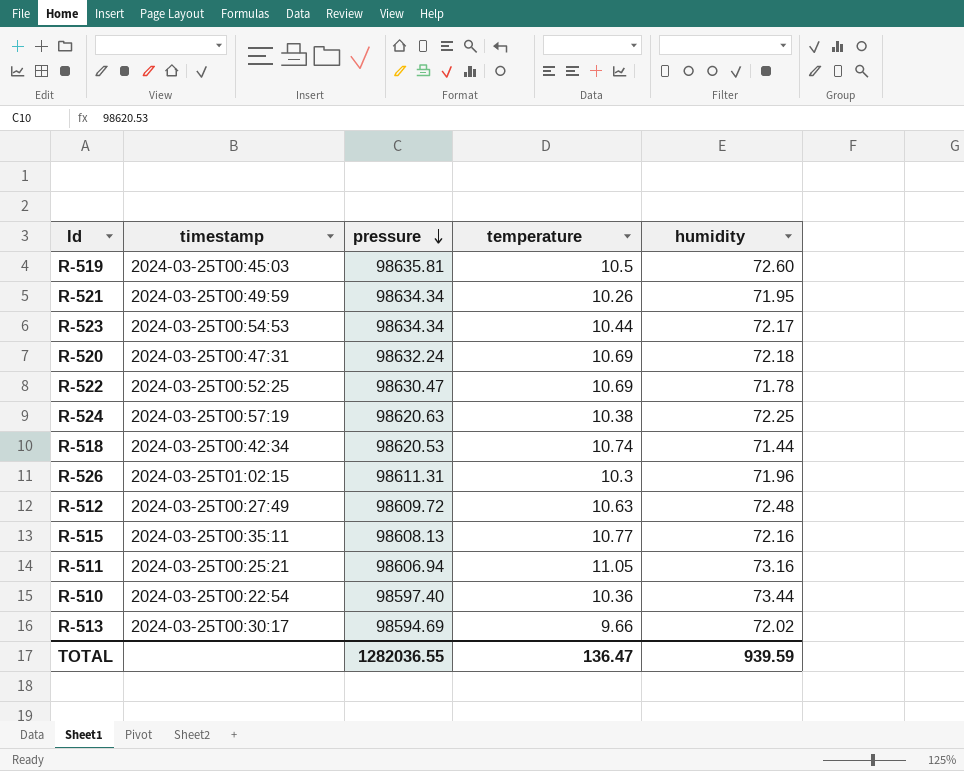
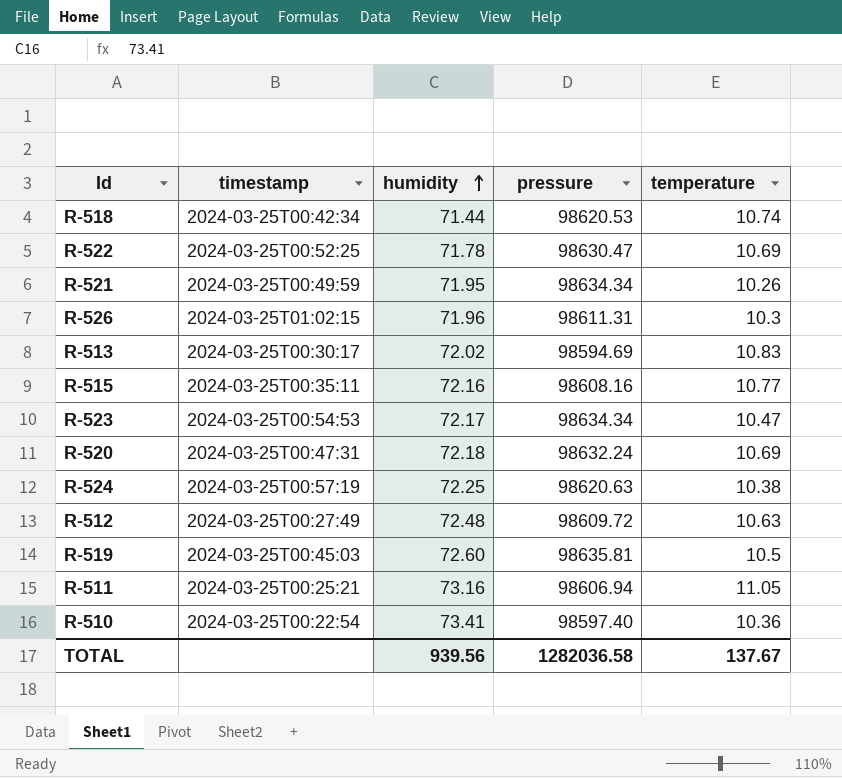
row order: pressure descending -> humidity ascending
column humidity | position: 5 -> 3
R-513 | temperature: 9.66 -> 10.83
R-515 | pressure: 98608.13 -> 98608.16
R-523 | temperature: 10.44 -> 10.47
R-510 | humidity: 73.44 -> 73.41
TOTAL | humidity: 939.59 -> 939.56
TOTAL | pressure: 1282036.55 -> 1282036.58
TOTAL | temperature: 136.47 -> 137.67

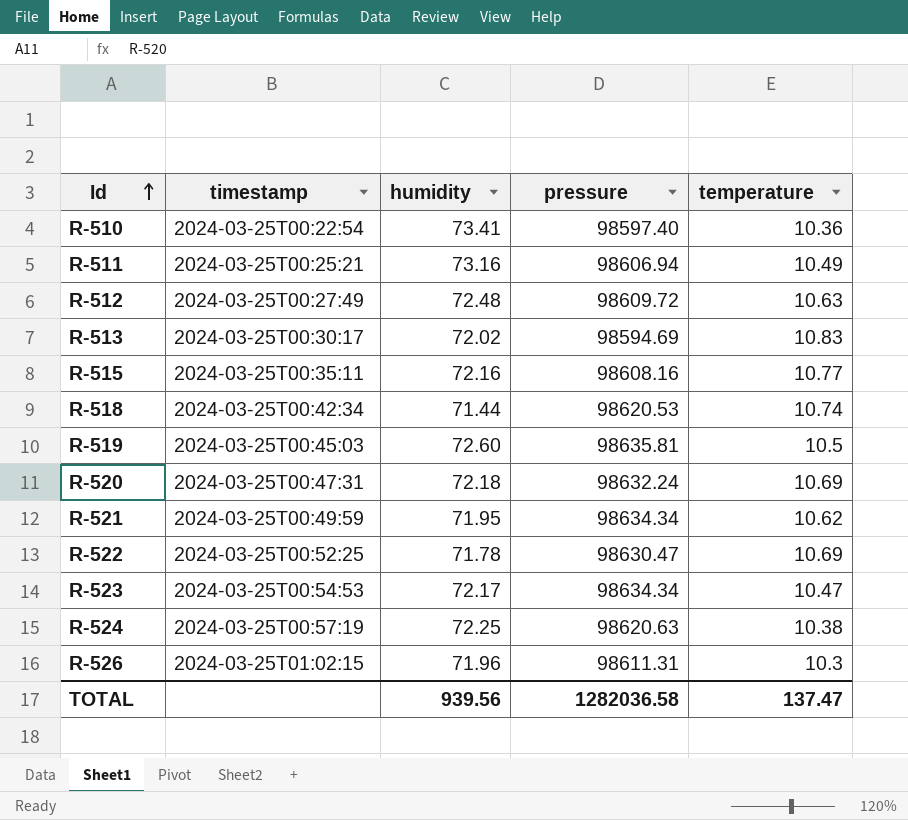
row order: humidity ascending -> Id ascending
R-511 | temperature: 11.05 -> 10.49
R-521 | temperature: 10.26 -> 10.62
TOTAL | temperature: 137.67 -> 137.47

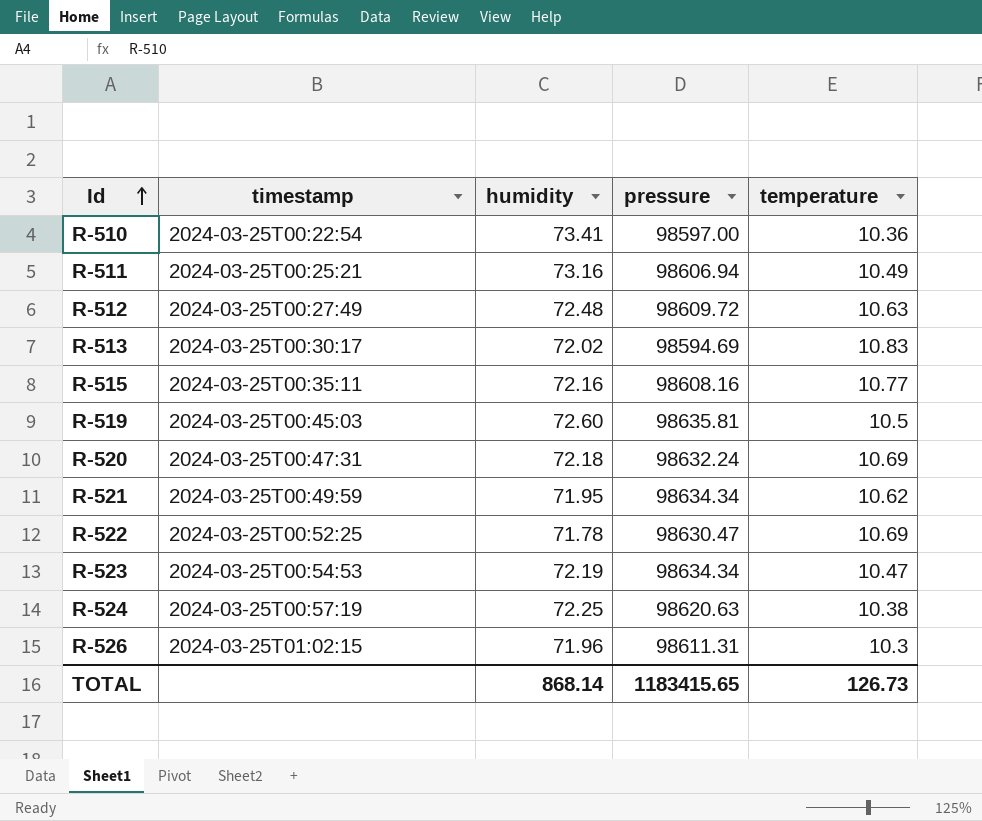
row R-518: 2024-03-25T00:42:34 | 71.44 | 98620.53 | 10.74 -> none
R-510 | pressure: 98597.40 -> 98597.00
R-523 | humidity: 72.17 -> 72.19
TOTAL | humidity: 939.56 -> 868.14
TOTAL | pressure: 1282036.58 -> 1183415.65
TOTAL | temperature: 137.47 -> 126.73

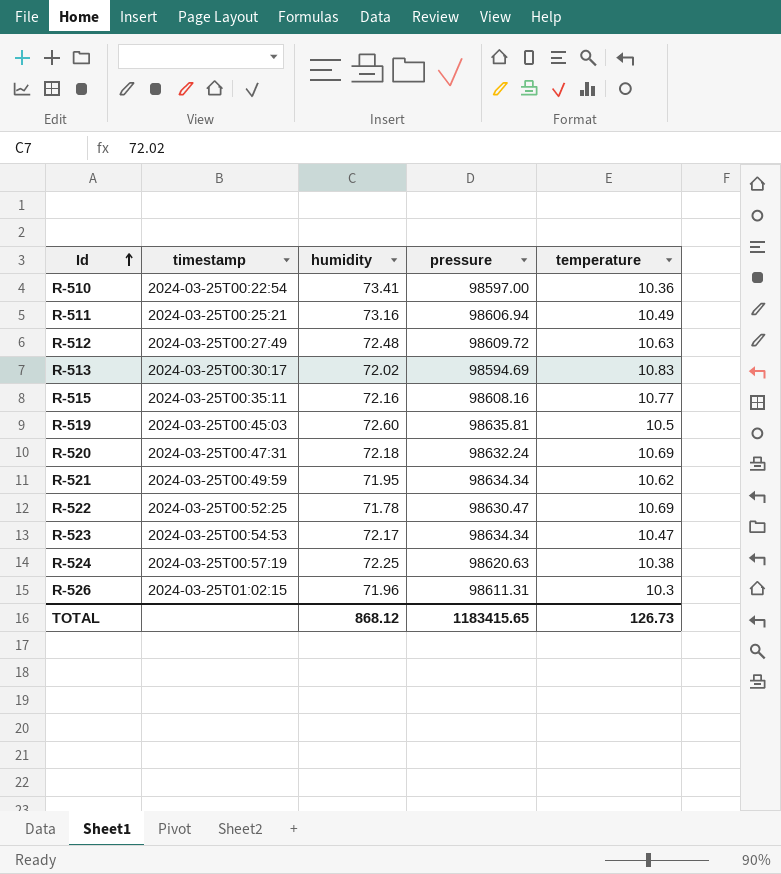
R-523 | humidity: 72.19 -> 72.17
TOTAL | humidity: 868.14 -> 868.12

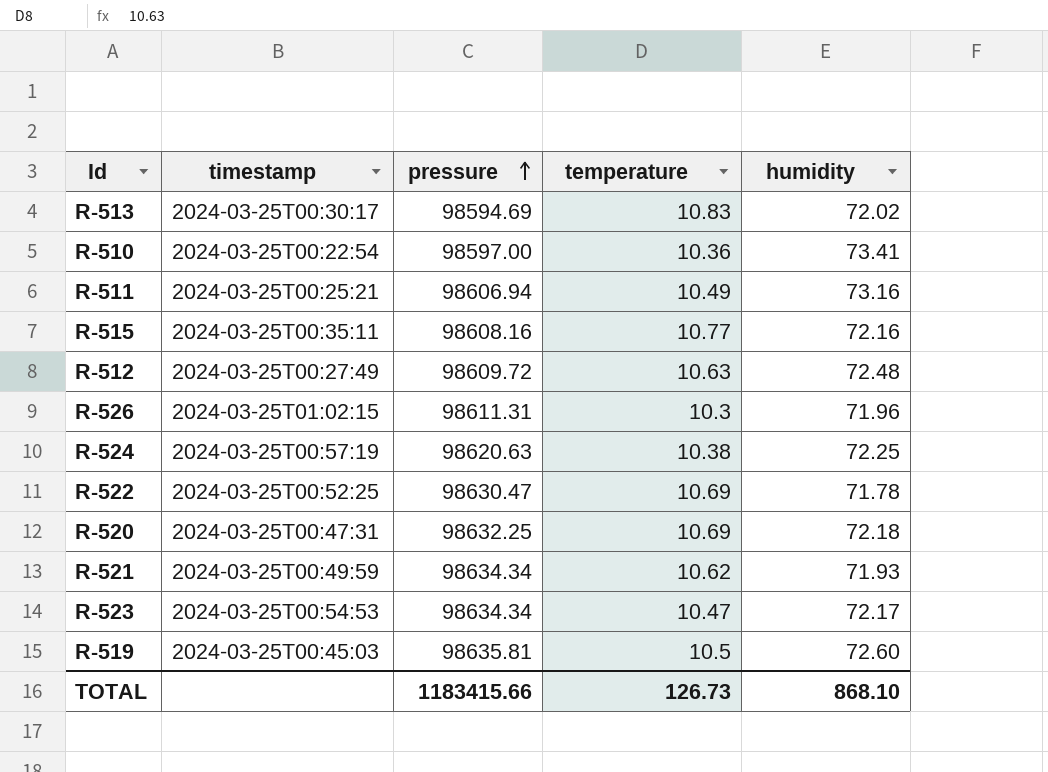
row order: Id ascending -> pressure ascending
column humidity | position: 3 -> 5
R-520 | pressure: 98632.24 -> 98632.25
R-521 | humidity: 71.95 -> 71.93
TOTAL | pressure: 1183415.65 -> 1183415.66
TOTAL | humidity: 868.12 -> 868.10

